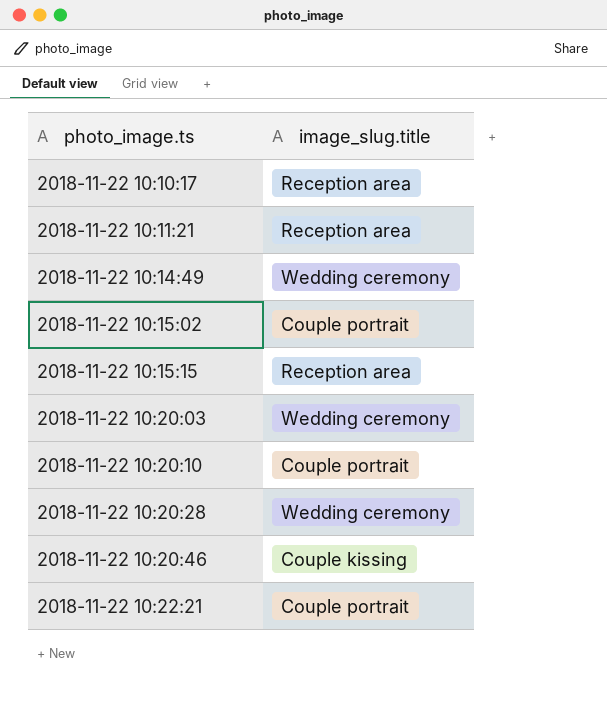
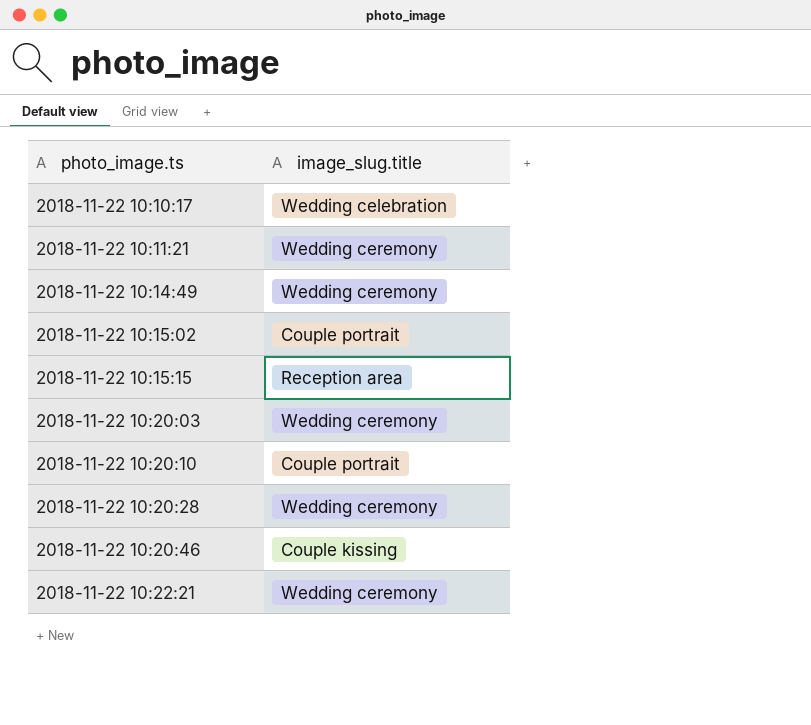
2018-11-22 10:10:17 | image_slug.title: Reception area -> Wedding celebration
2018-11-22 10:11:21 | image_slug.title: Reception area -> Wedding ceremony
2018-11-22 10:22:21 | image_slug.title: Couple portrait -> Wedding ceremony

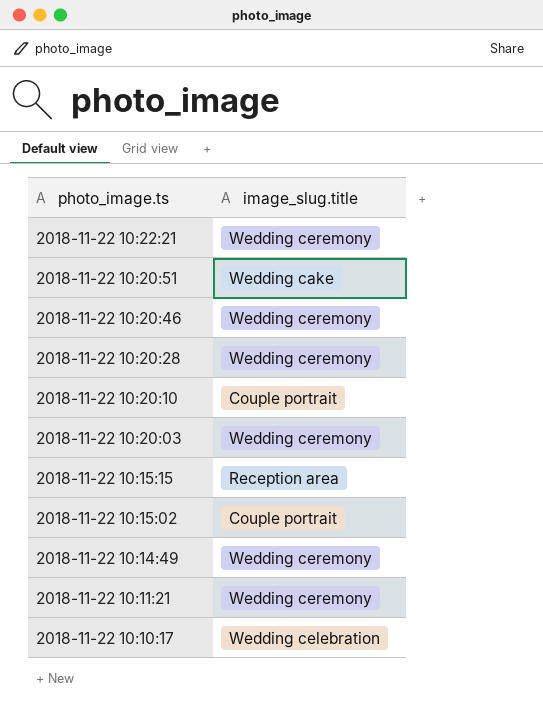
row order: photo_image.ts ascending -> photo_image.ts descending
row 2018-11-22 10:20:51: none -> Wedding cake
2018-11-22 10:20:46 | image_slug.title: Couple kissing -> Wedding ceremony

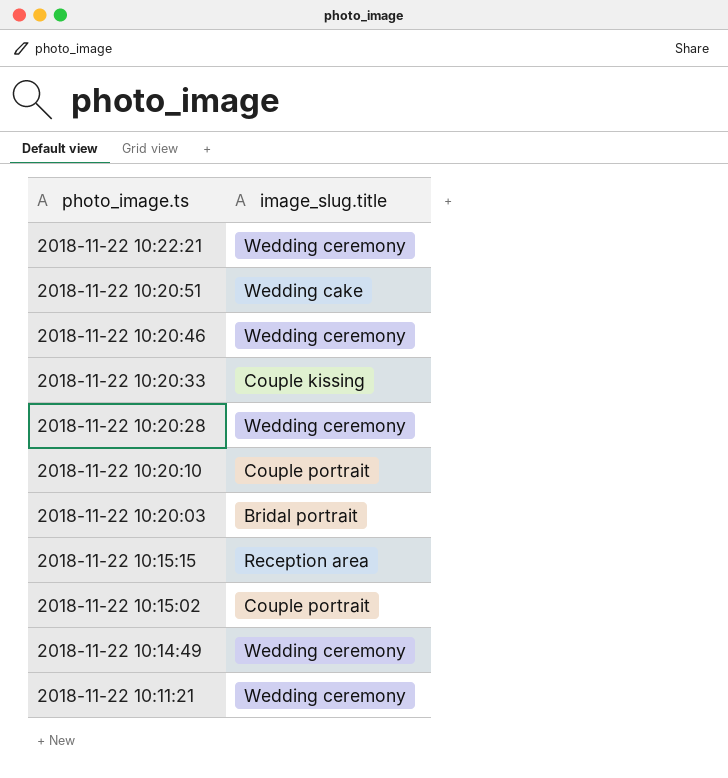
row 2018-11-22 10:10:17: Wedding celebration -> none
row 2018-11-22 10:20:33: none -> Couple kissing
2018-11-22 10:20:03 | image_slug.title: Wedding ceremony -> Bridal portrait

